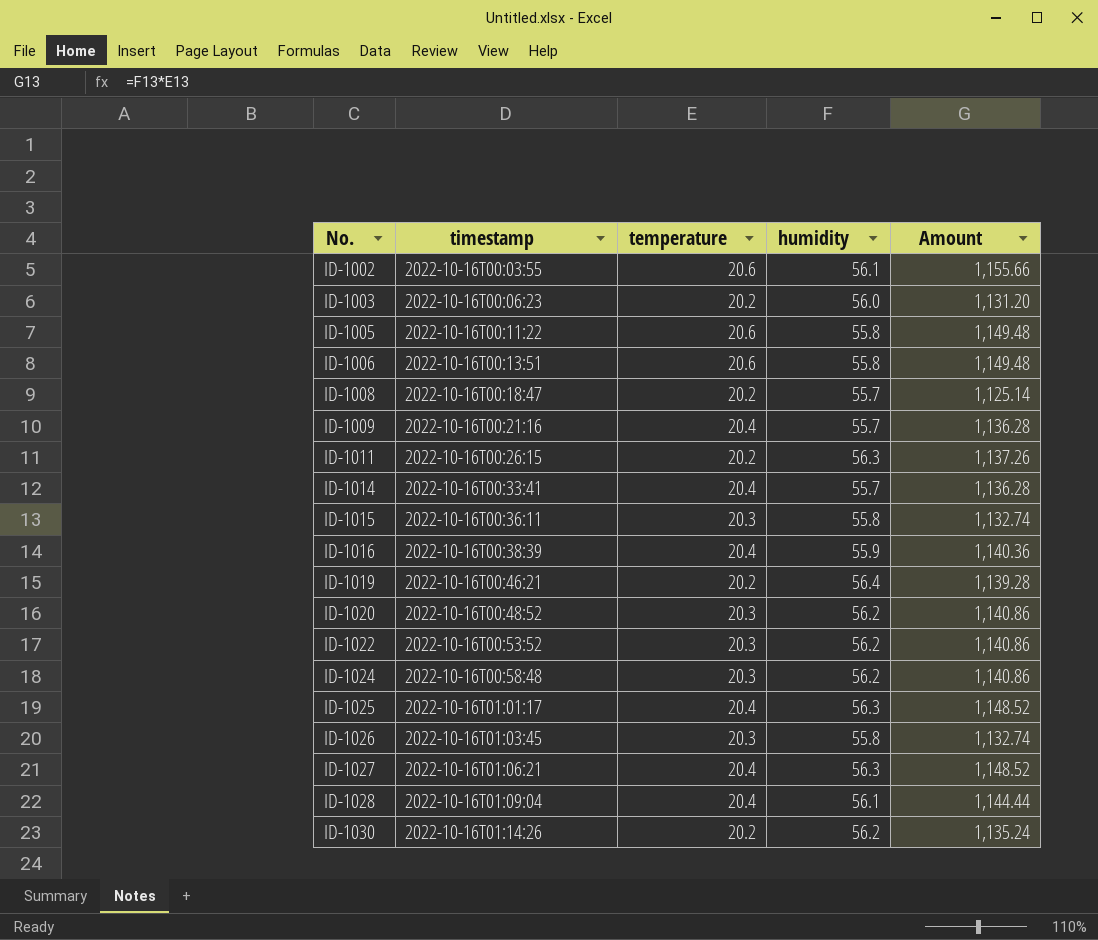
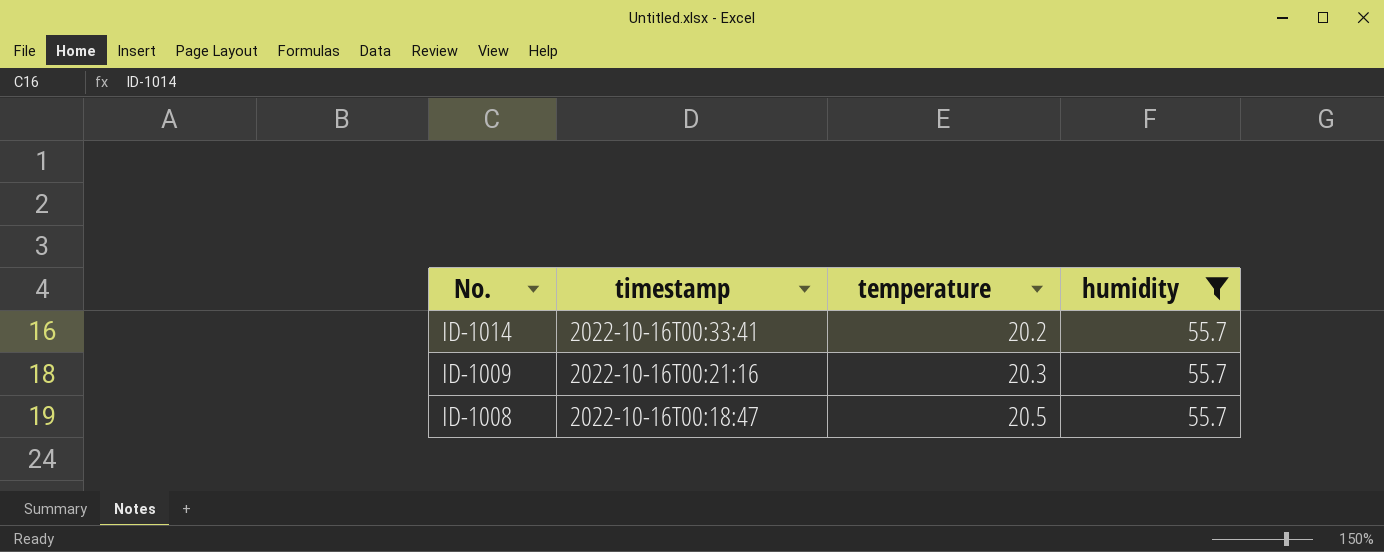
filter: none -> humidity = 55.7
row order: No. ascending -> No. descending
column Amount | formula: [temperature] * [humidity] -> none
ID-1014 | temperature: 20.4 -> 20.2
ID-1009 | temperature: 20.4 -> 20.3
ID-1008 | temperature: 20.2 -> 20.5

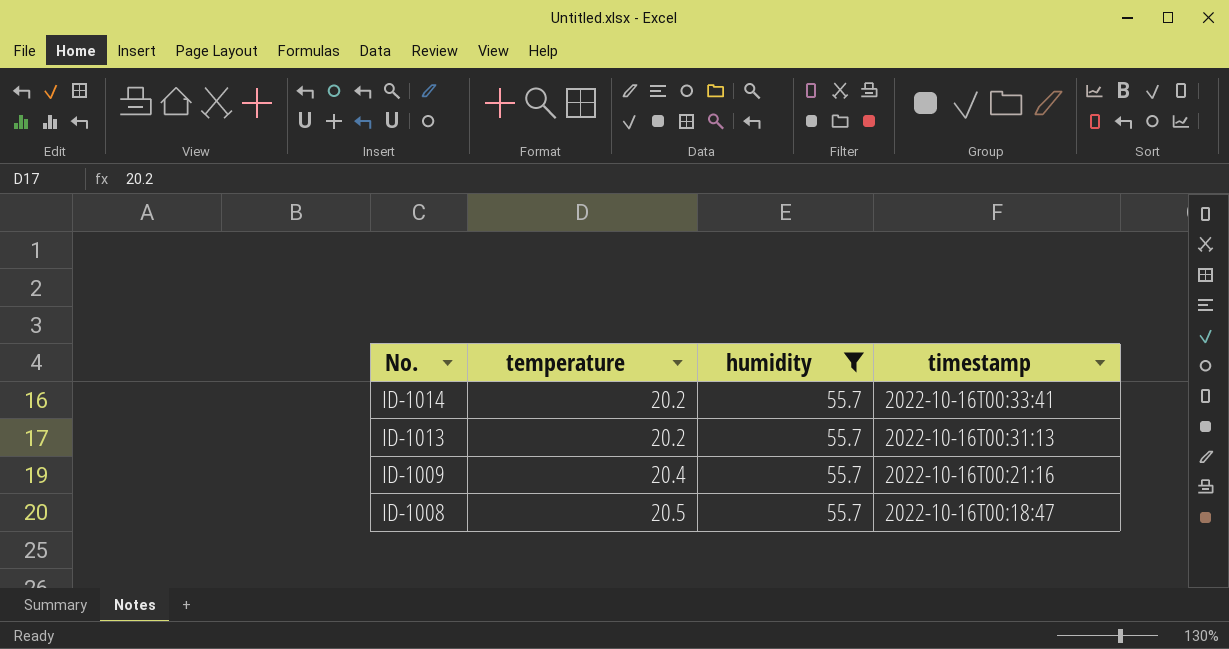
column timestamp | position: 2 -> 4
row ID-1013: none -> 20.2 | 55.7 | 2022-10-16T00:31:13
ID-1009 | temperature: 20.3 -> 20.4

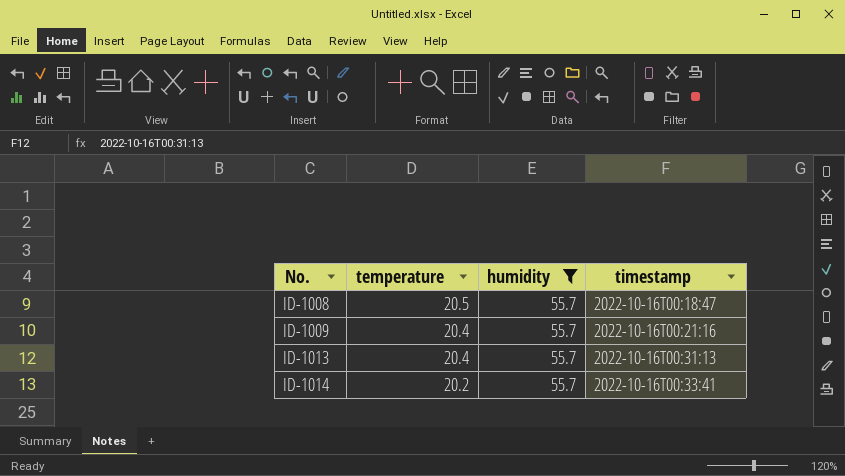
row order: No. descending -> No. ascending
ID-1013 | temperature: 20.2 -> 20.4

